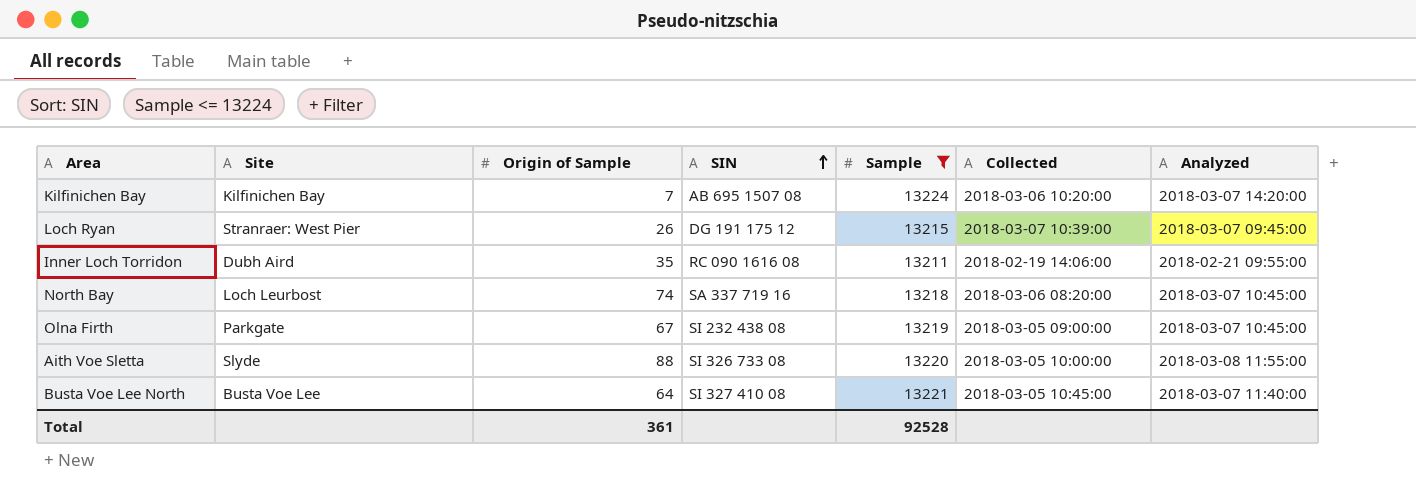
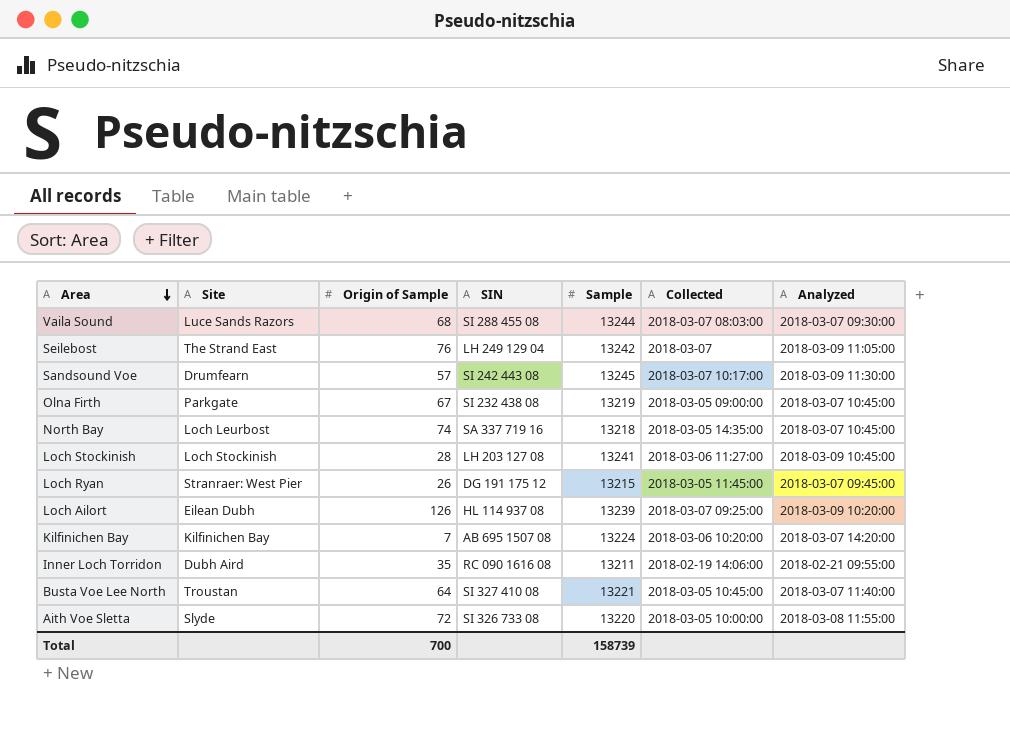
filter: Sample <= 13224 -> none
row order: SIN ascending -> Area descending
North Bay | Collected: 2018-03-06 08:20:00 -> 2018-03-05 14:35:00
Loch Ryan | Collected: 2018-03-07 10:39:00 -> 2018-03-05 11:45:00
Busta Voe Lee North | Site: Busta Voe Lee -> Troustan
Aith Voe Sletta | Origin of Sample: 88 -> 72
Total | Origin of Sample: 361 -> 700
Total | Sample: 92528 -> 158739

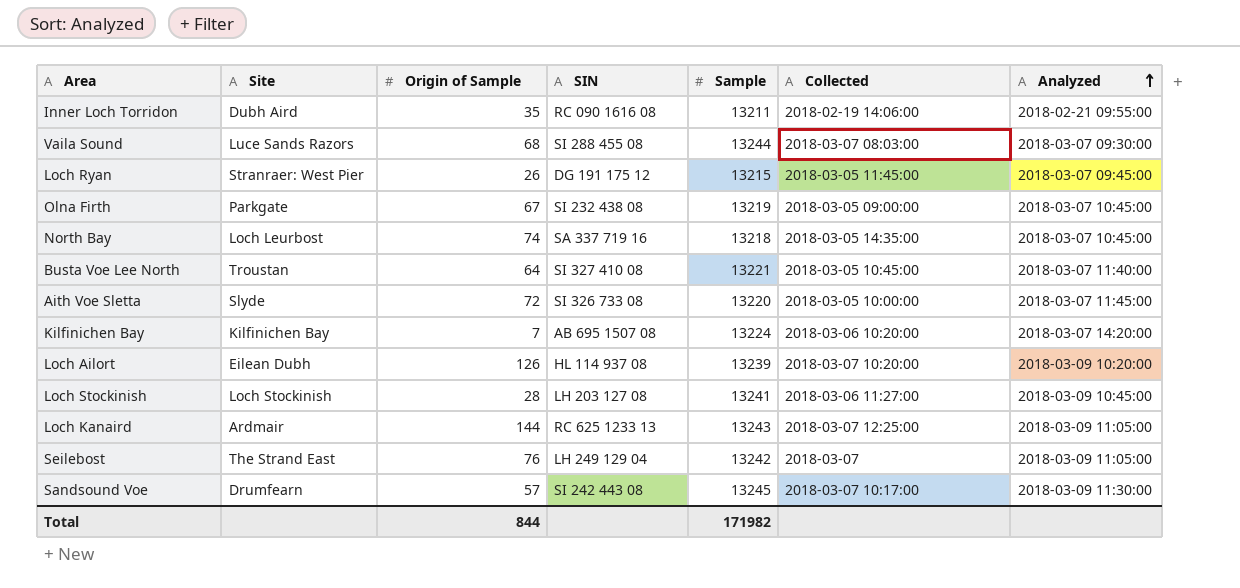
row order: Area descending -> Analyzed ascending
Aith Voe Sletta | Analyzed: 2018-03-08 11:55:00 -> 2018-03-07 11:45:00
Loch Ailort | Collected: 2018-03-07 09:25:00 -> 2018-03-07 10:20:00
row Loch Kanaird: none -> Ardmair | 144 | RC 625 1233 13 | 13243 | 2018-03-07 12:25:00 | 2018-03-09 11:05:00
Total | Origin of Sample: 700 -> 844
Total | Sample: 158739 -> 171982

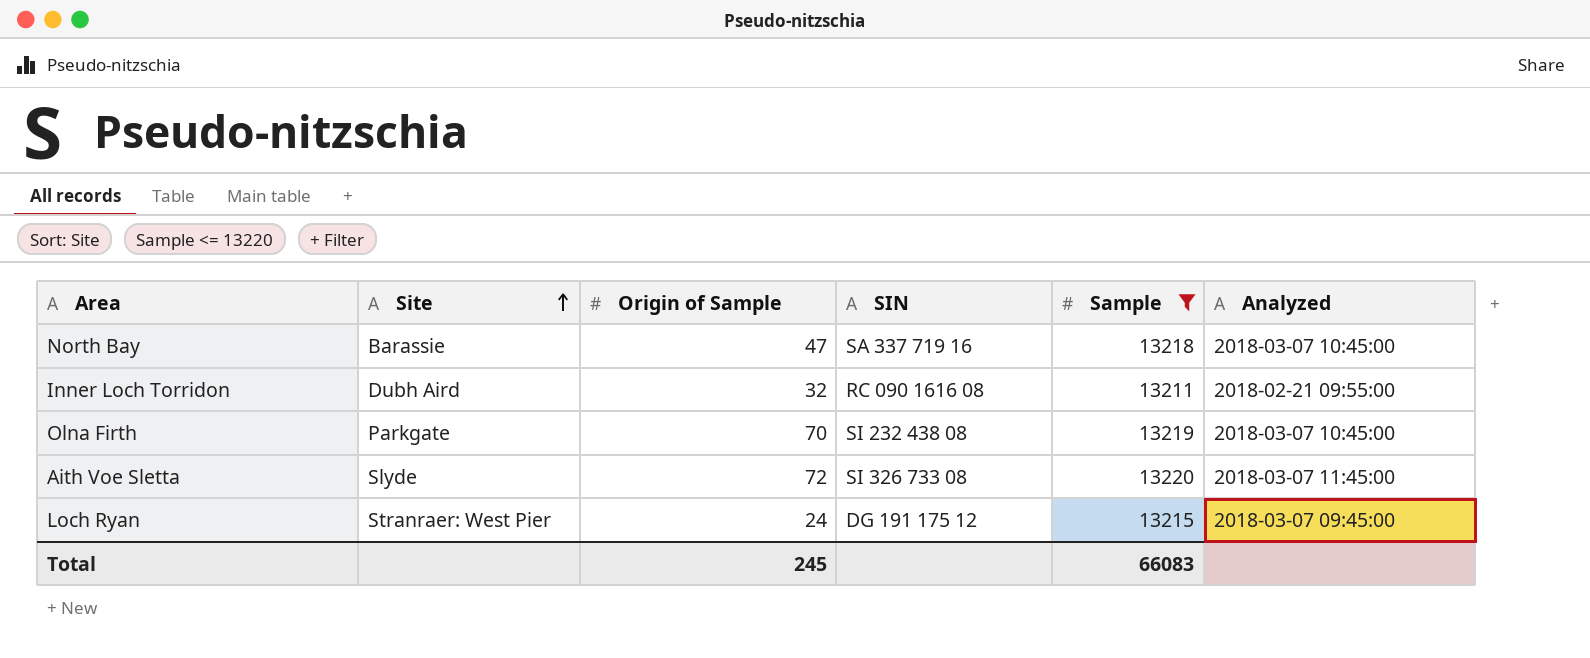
filter: none -> Sample <= 13220
row order: Analyzed ascending -> Site ascending
column Collected | position: 6 -> none
North Bay | Site: Loch Leurbost -> Barassie
North Bay | Origin of Sample: 74 -> 47
Inner Loch Torridon | Origin of Sample: 35 -> 32
Olna Firth | Origin of Sample: 67 -> 70
Loch Ryan | Origin of Sample: 26 -> 24
Total | Origin of Sample: 844 -> 245
Total | Sample: 171982 -> 66083

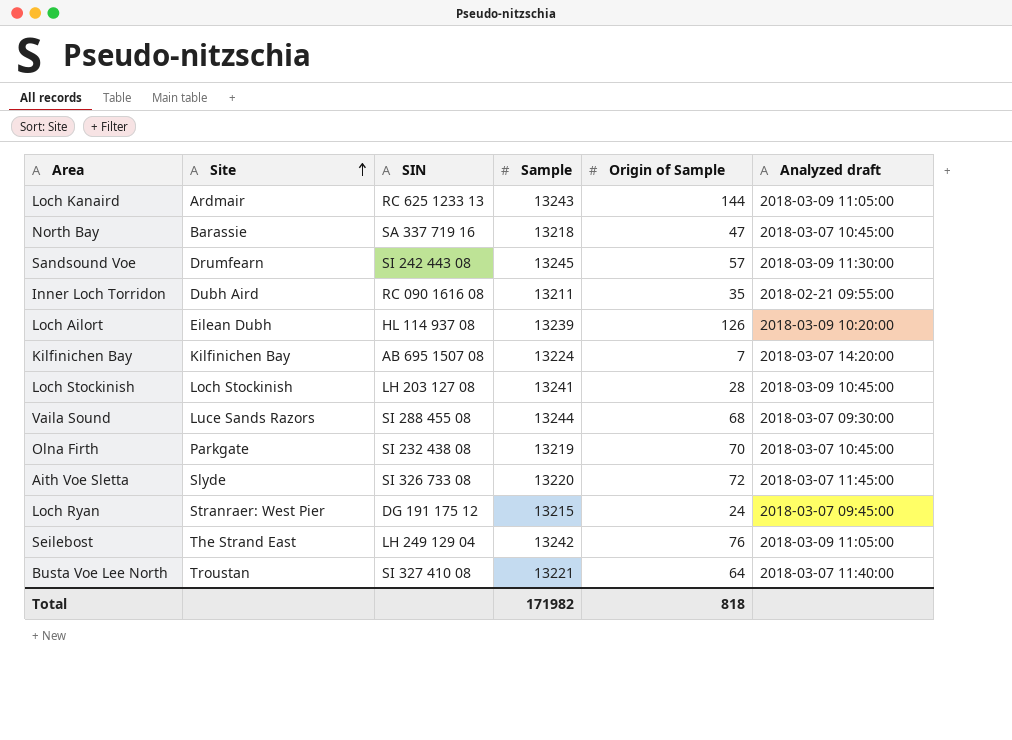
filter: Sample <= 13220 -> none
column Origin of Sample | position: 3 -> 5
column name: Analyzed -> Analyzed draft
Inner Loch Torridon | Origin of Sample: 32 -> 35
Total | Sample: 66083 -> 171982
Total | Origin of Sample: 245 -> 818

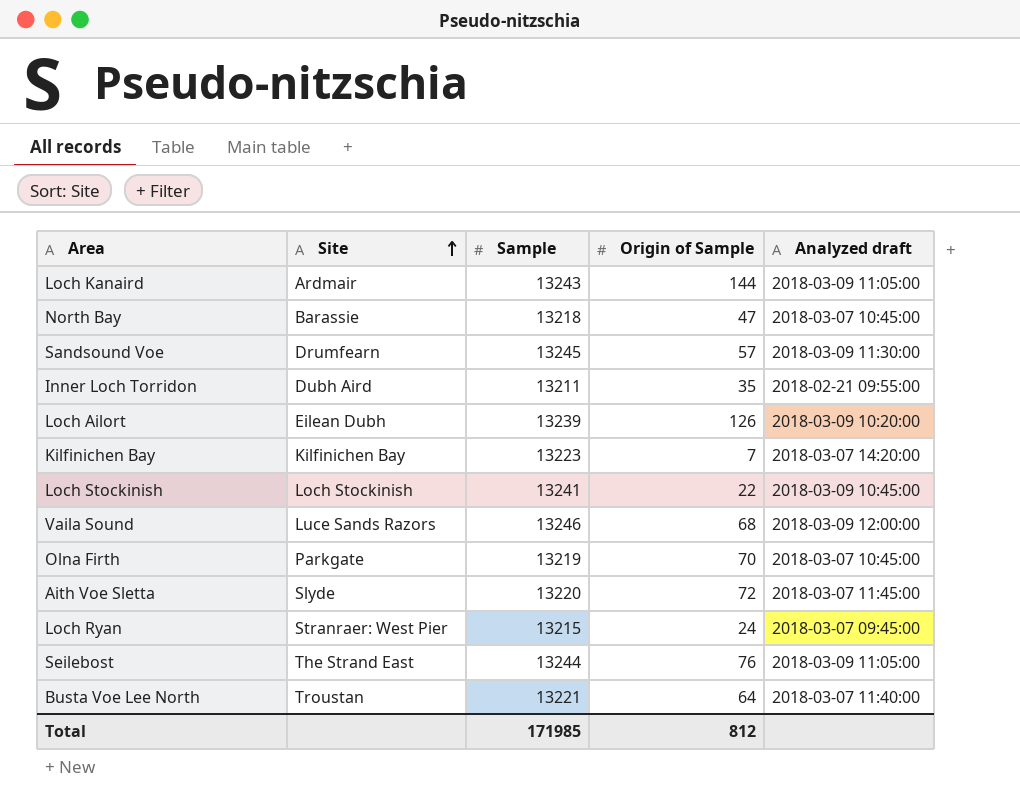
column SIN | position: 3 -> none
Kilfinichen Bay | Sample: 13224 -> 13223
Loch Stockinish | Origin of Sample: 28 -> 22
Vaila Sound | Sample: 13244 -> 13246
Vaila Sound | Analyzed draft: 2018-03-07 09:30:00 -> 2018-03-09 12:00:00
Seilebost | Sample: 13242 -> 13244
Total | Sample: 171982 -> 171985
Total | Origin of Sample: 818 -> 812

